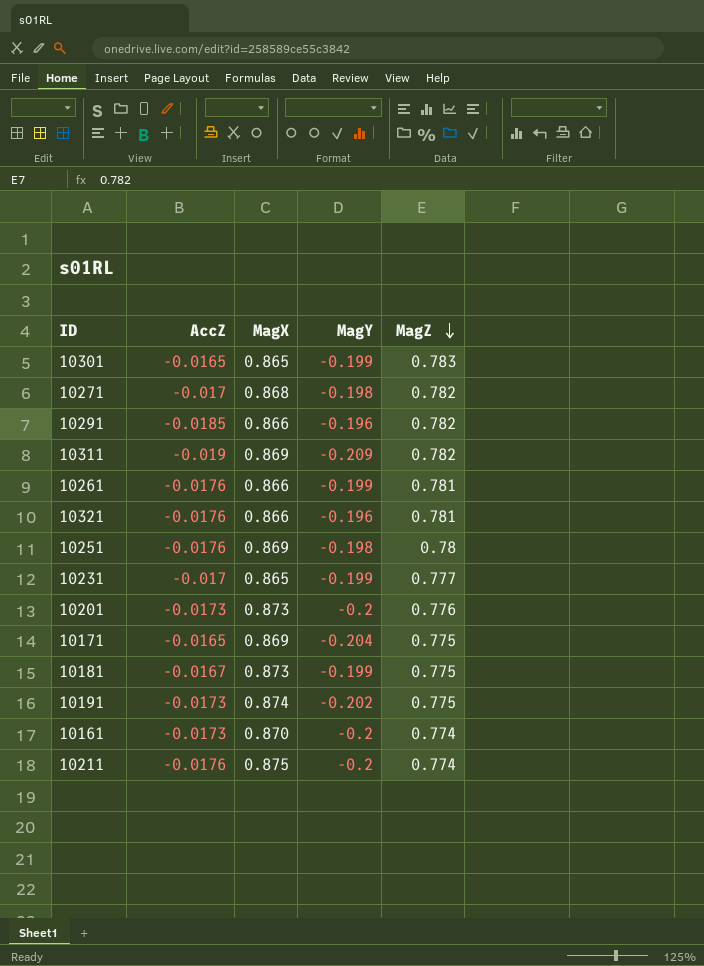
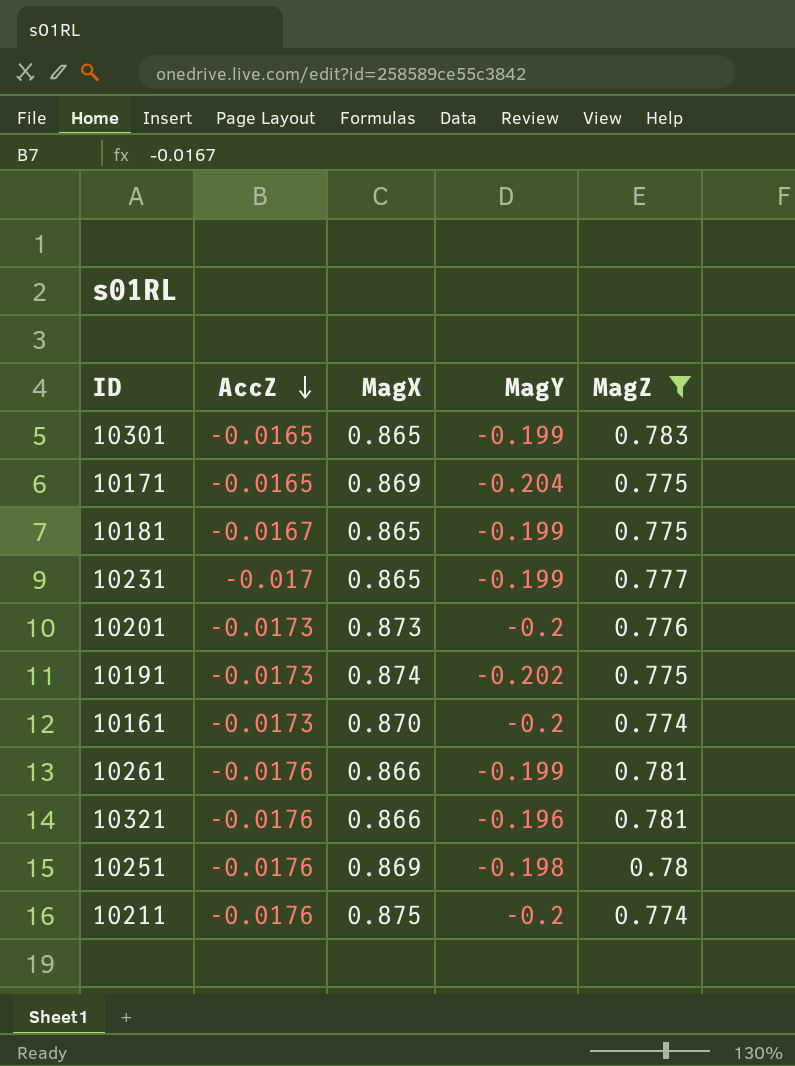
filter: none -> MagZ != 0.782
row order: MagZ descending -> AccZ descending
10181 | MagX: 0.873 -> 0.865

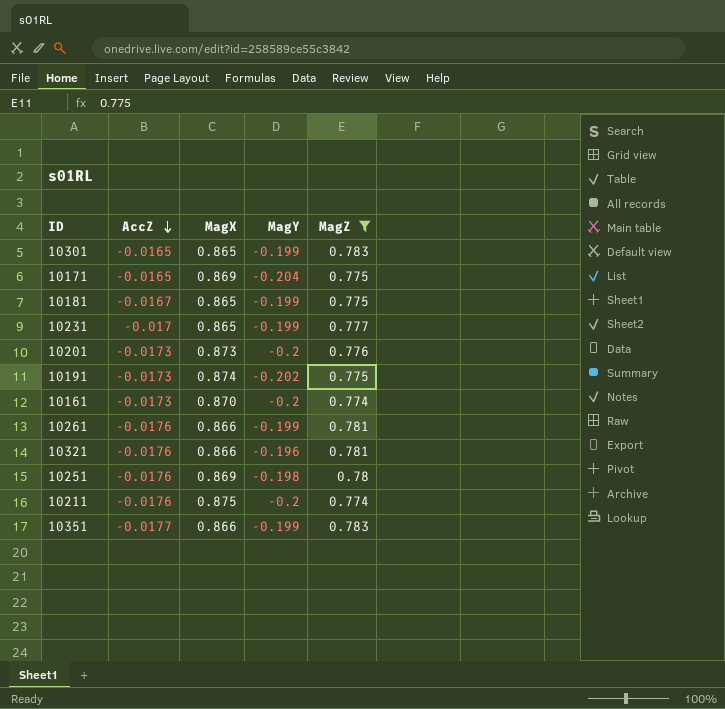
row 10351: none -> -0.0177 | 0.866 | -0.199 | 0.783

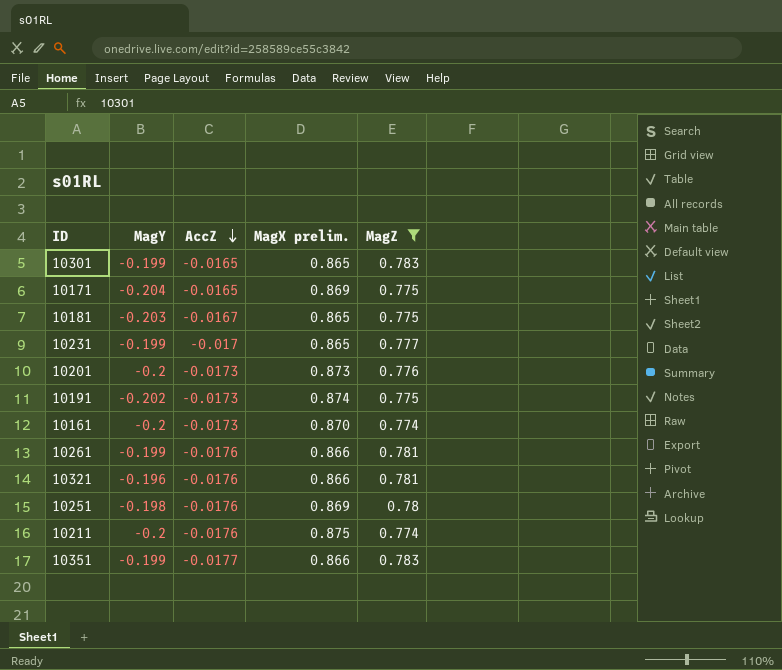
column MagY | position: 4 -> 2
column name: MagX -> MagX prelim.
10181 | MagY: -0.199 -> -0.203

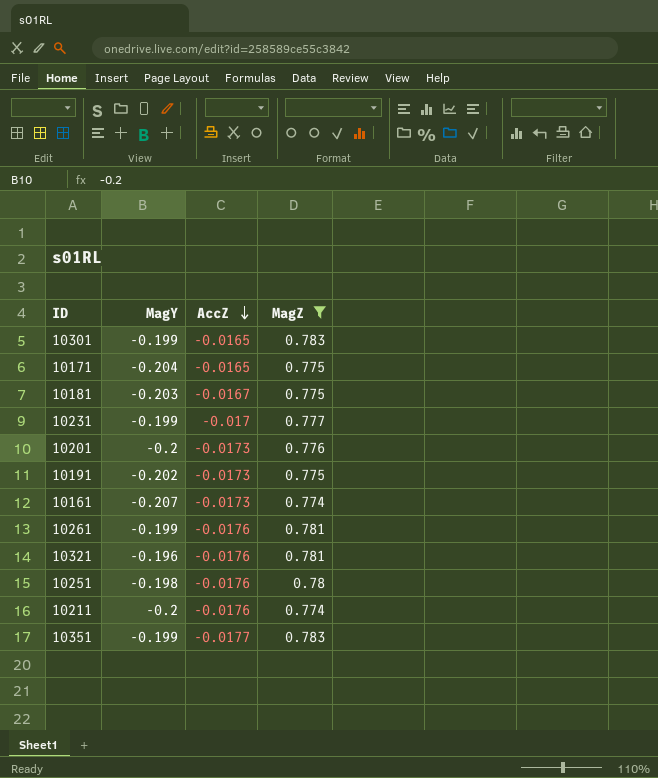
column MagX prelim. | position: 4 -> none
10161 | MagY: -0.2 -> -0.207

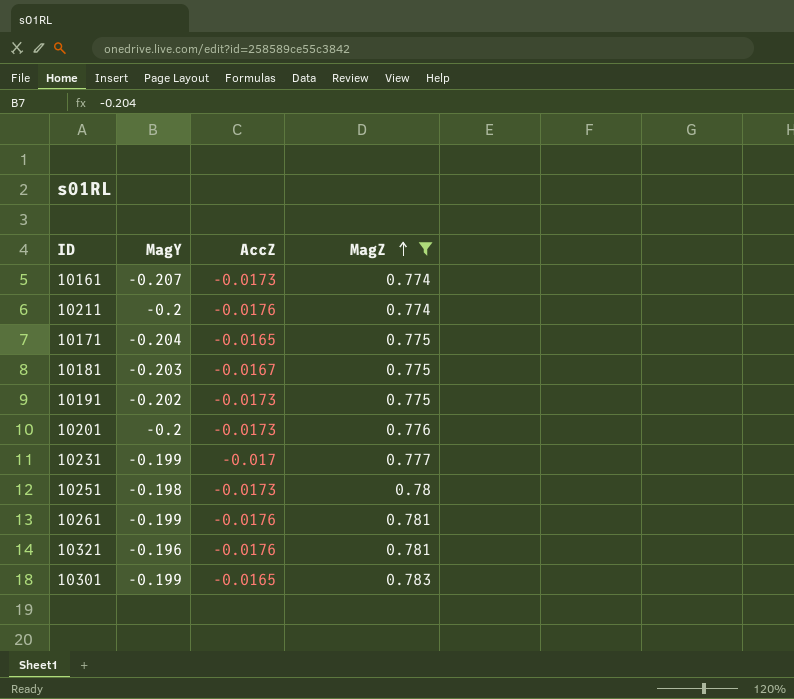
row order: AccZ descending -> MagZ ascending
row 10351: -0.199 | -0.0177 | 0.783 -> none
10251 | AccZ: -0.0176 -> -0.0173

